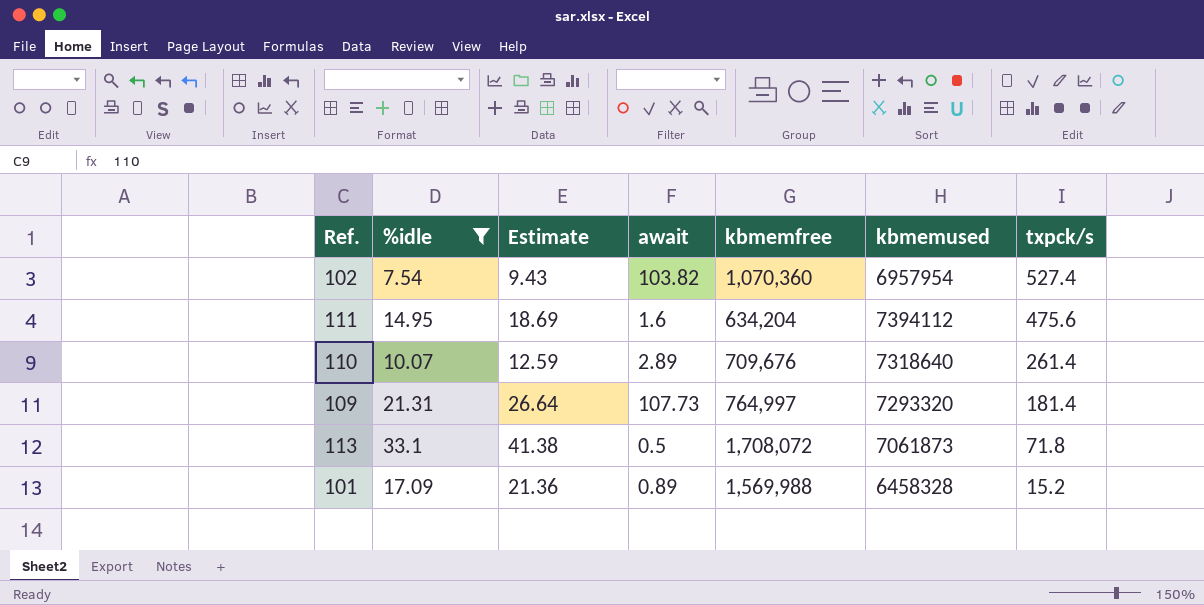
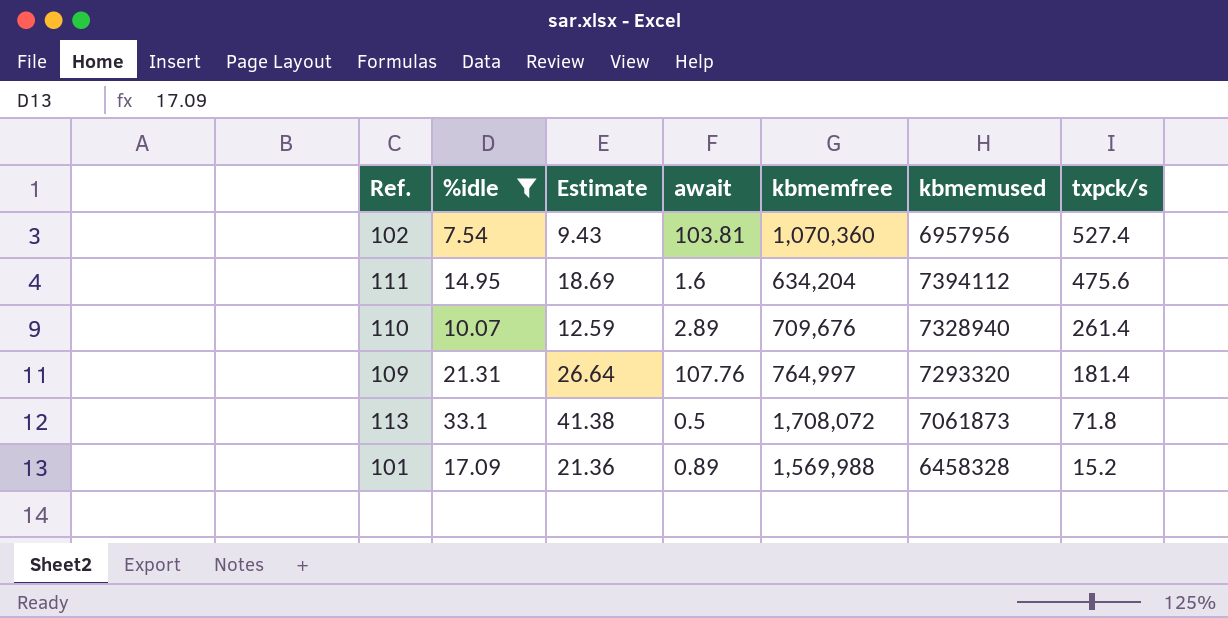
102 | await: 103.82 -> 103.81
102 | kbmemused: 6957954 -> 6957956
110 | kbmemused: 7318640 -> 7328940
109 | await: 107.73 -> 107.76

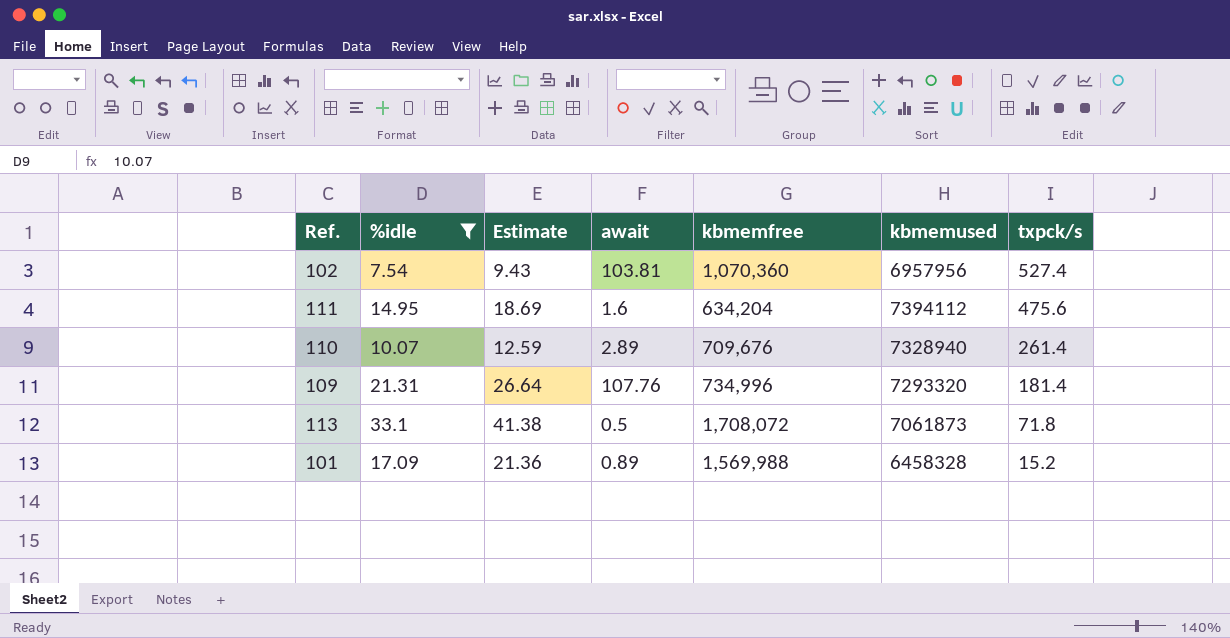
109 | kbmemfree: 764,997 -> 734,996

